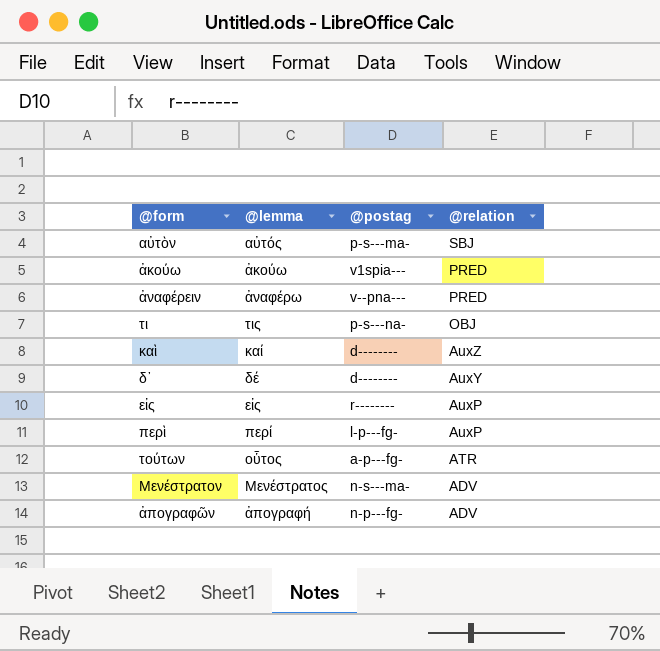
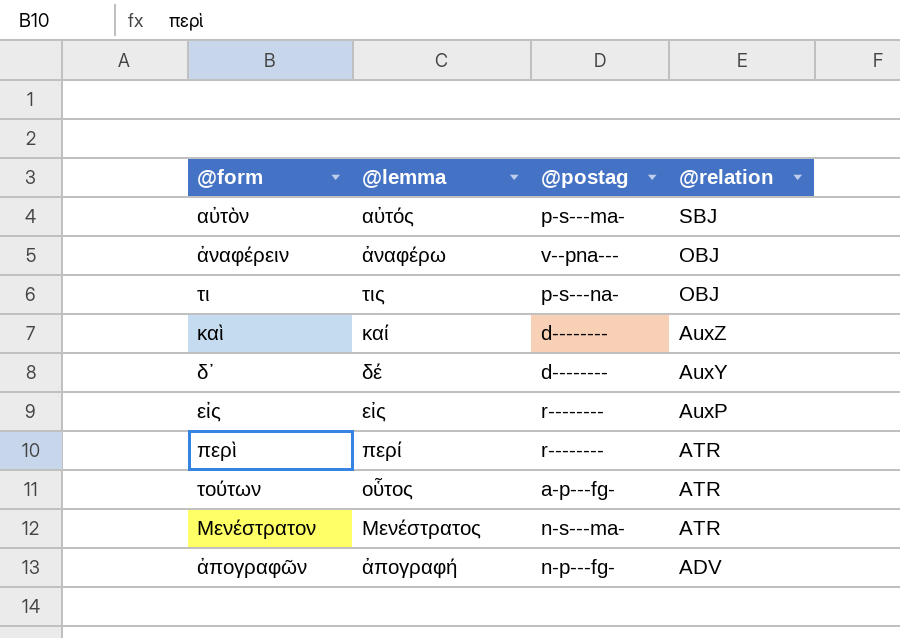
row ἀκούω: ἀκούω | v1spia--- | PRED -> none
ἀναφέρειν | @relation: PRED -> OBJ
περὶ | @postag: l-p---fg- -> r--------
περὶ | @relation: AuxP -> ATR
Μενέστρατον | @relation: ADV -> ATR

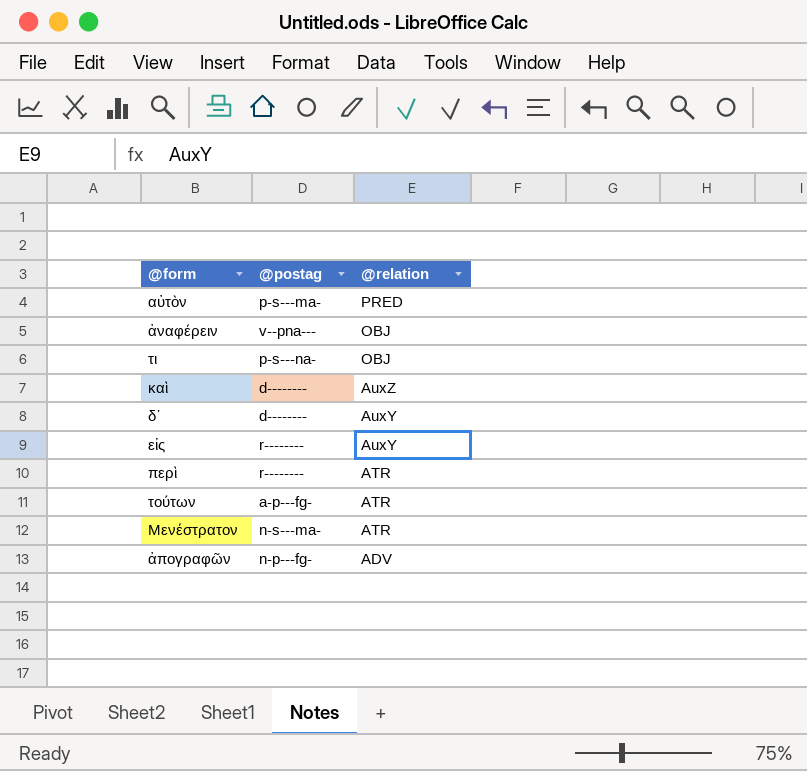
column @lemma | position: 2 -> none
αὐτὸν | @relation: SBJ -> PRED
εἰς | @relation: AuxP -> AuxY

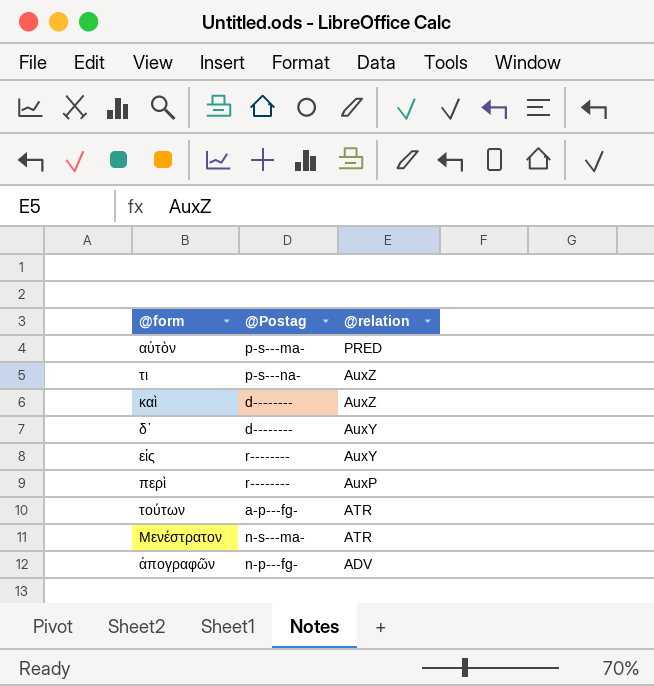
column name: @postag -> @Postag
row ἀναφέρειν: v--pna--- | OBJ -> none
τι | @relation: OBJ -> AuxZ
περὶ | @relation: ATR -> AuxP

